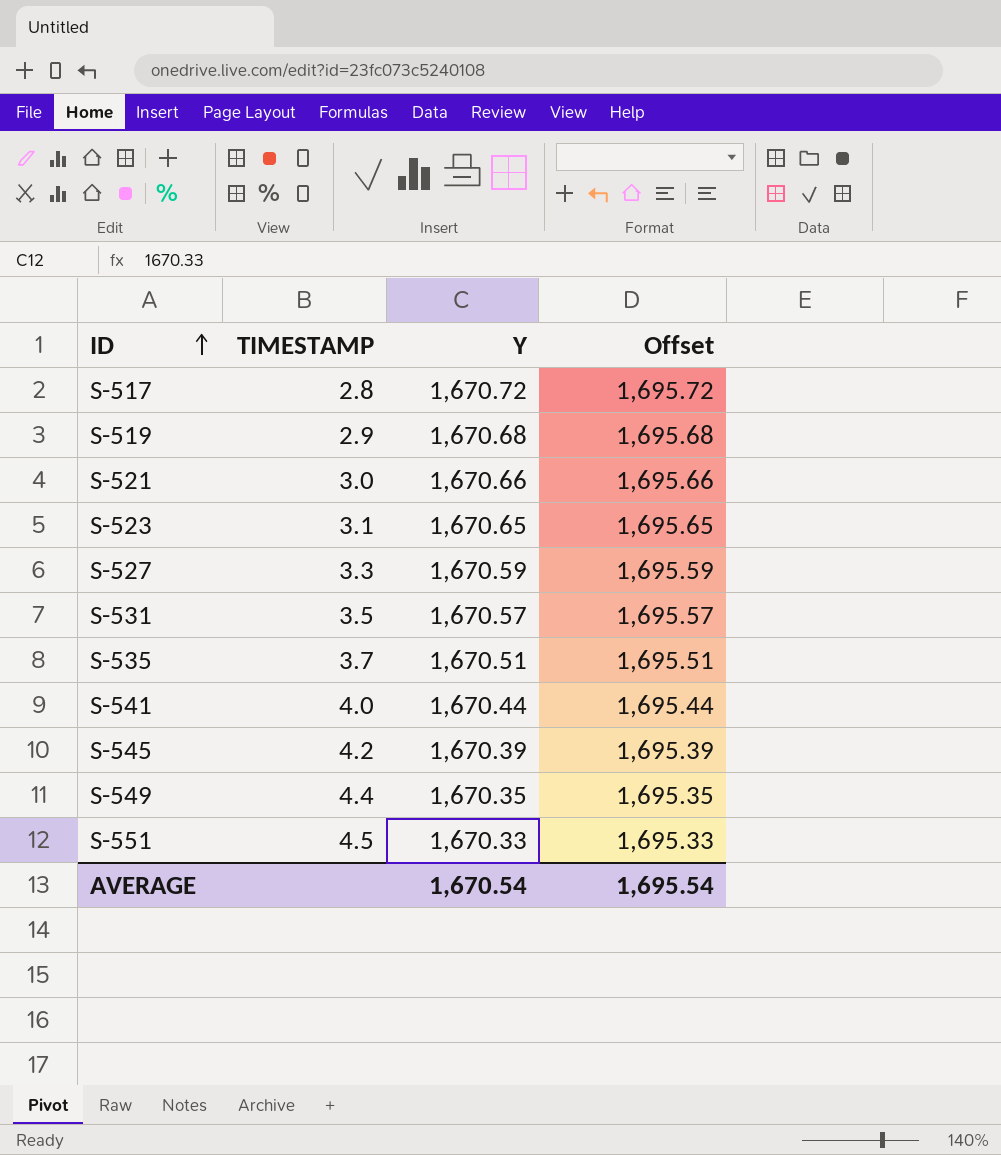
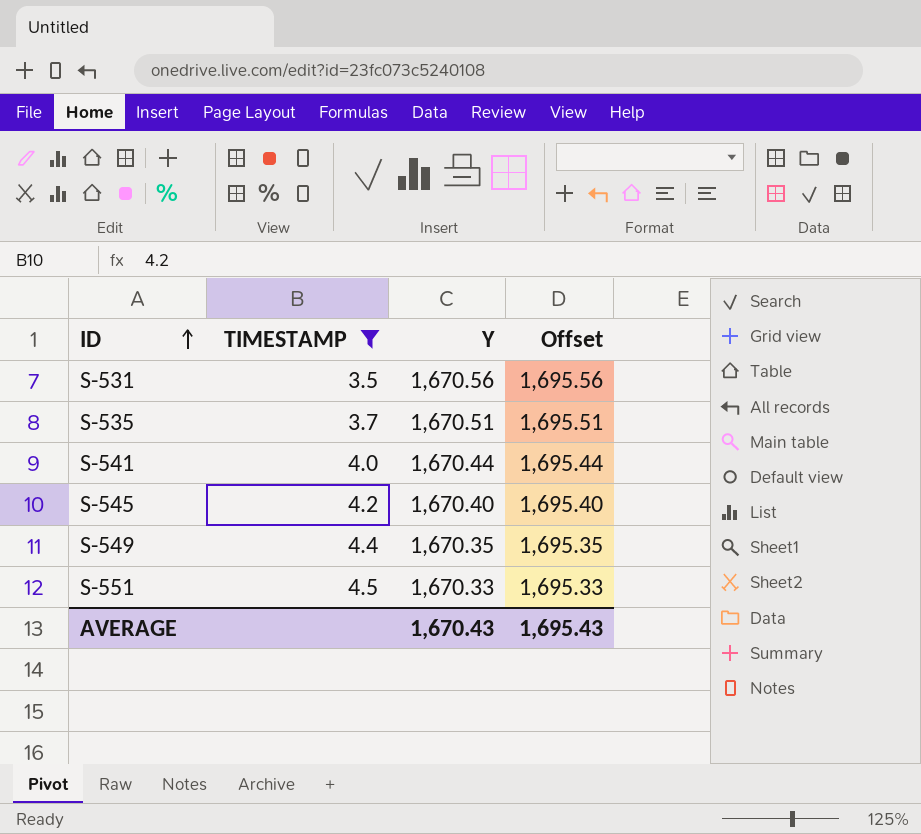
filter: none -> TIMESTAMP >= 3.5
S-531 | Y: 1,670.57 -> 1,670.56
S-531 | Offset: 1,695.57 -> 1,695.56
S-545 | Y: 1,670.39 -> 1,670.40
S-545 | Offset: 1,695.39 -> 1,695.40
AVERAGE | Y: 1,670.54 -> 1,670.43
AVERAGE | Offset: 1,695.54 -> 1,695.43

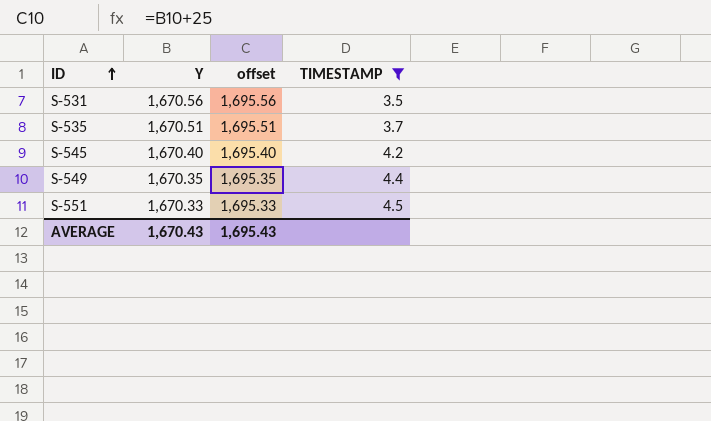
column name: Offset -> offset
column TIMESTAMP | position: 2 -> 4
row S-541: 4.0 | 1,670.44 | 1,695.44 -> none

